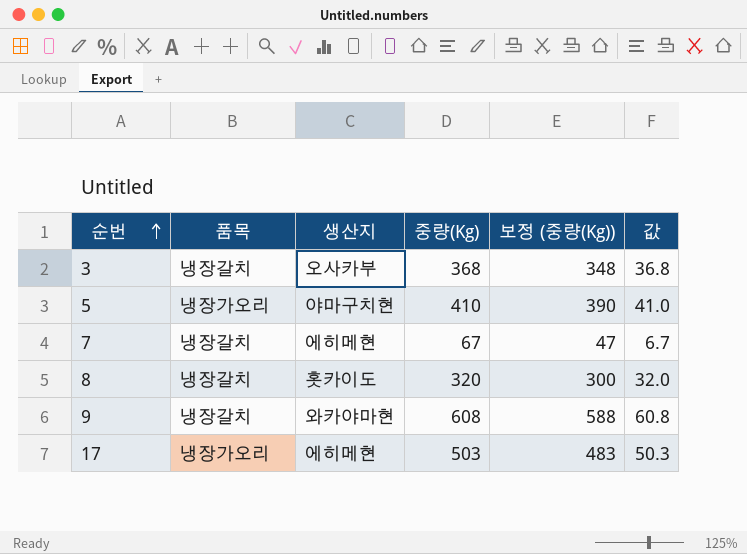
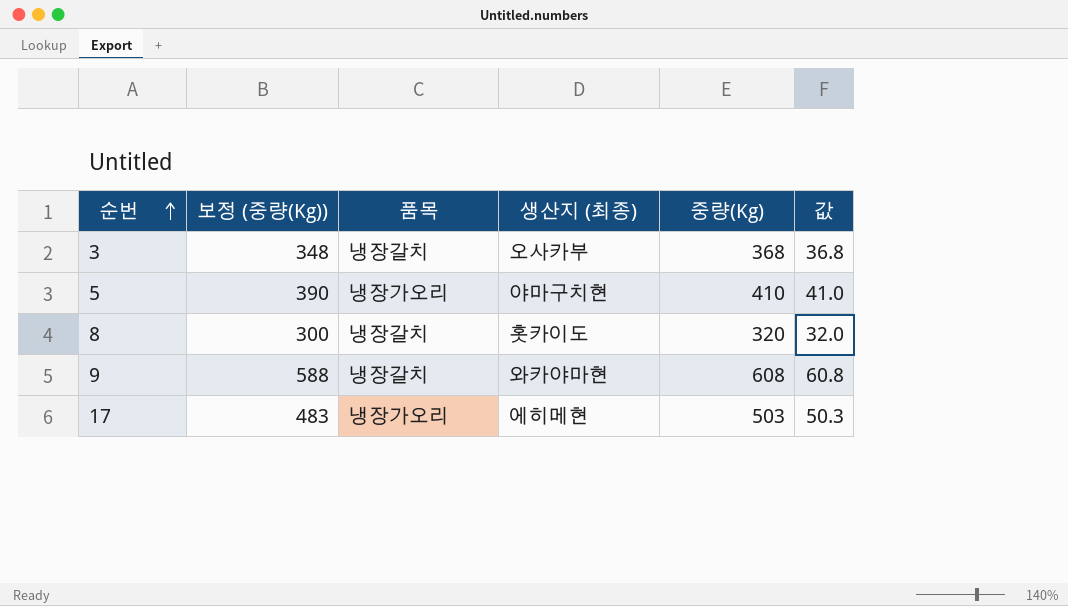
column 보정 (중량(Kg)) | position: 5 -> 2
column name: 생산지 -> 생산지 (최종)
row 7: 냉장갈치 | 에히메현 | 67 | 47 | 6.7 -> none

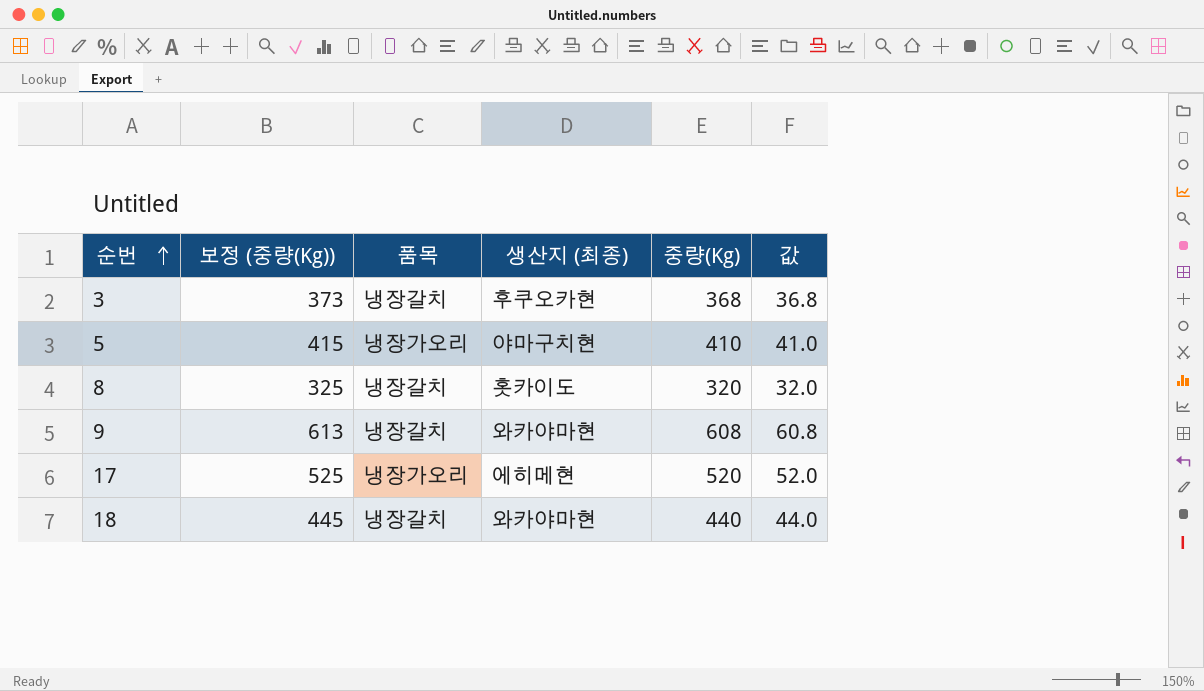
column 보정 (중량(Kg)) | formula: [중량(Kg)] - 20 -> [중량(Kg)] + 5
3 | 생산지 (최종): 오사카부 -> 후쿠오카현
17 | 중량(Kg): 503 -> 520
17 | 값: 50.3 -> 52.0
row 18: none -> 445 | 냉장갈치 | 와카야마현 | 440 | 44.0

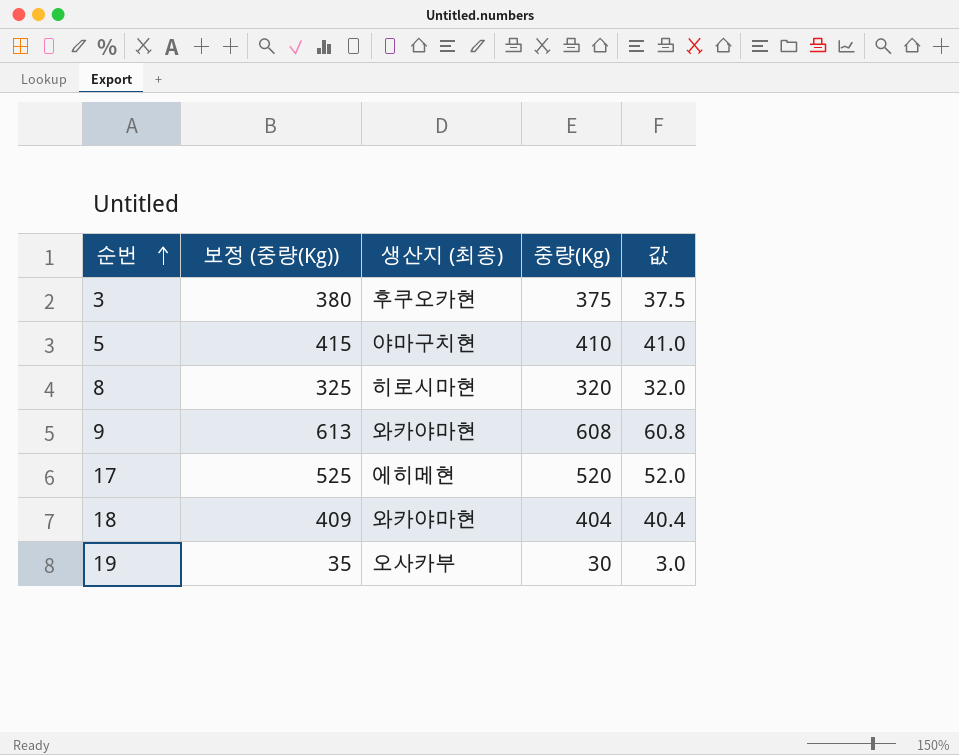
column 품목 | position: 3 -> none
3 | 보정 (중량(Kg)): 373 -> 380
3 | 중량(Kg): 368 -> 375
3 | 값: 36.8 -> 37.5
8 | 생산지 (최종): 홋카이도 -> 히로시마현
18 | 보정 (중량(Kg)): 445 -> 409
18 | 중량(Kg): 440 -> 404
18 | 값: 44.0 -> 40.4
row 19: none -> 35 | 오사카부 | 30 | 3.0

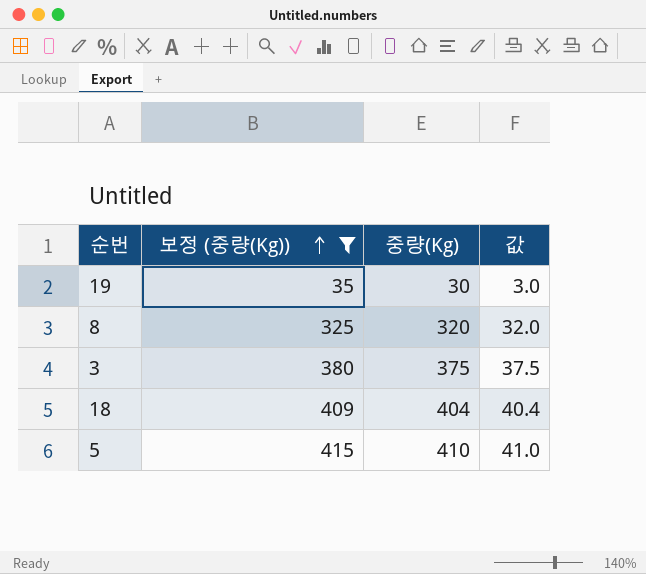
filter: none -> 보정 (중량(Kg)) <= 415
row order: 순번 ascending -> 보정 (중량(Kg)) ascending
column 생산지 (최종) | position: 3 -> none

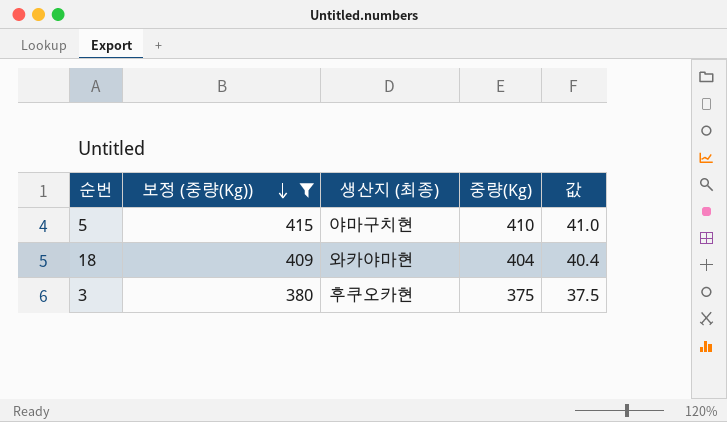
row order: 보정 (중량(Kg)) ascending -> 보정 (중량(Kg)) descending
column 생산지 (최종) | position: none -> 3
row 19: 35 | 30 | 3.0 -> none
row 8: 325 | 320 | 32.0 -> none

